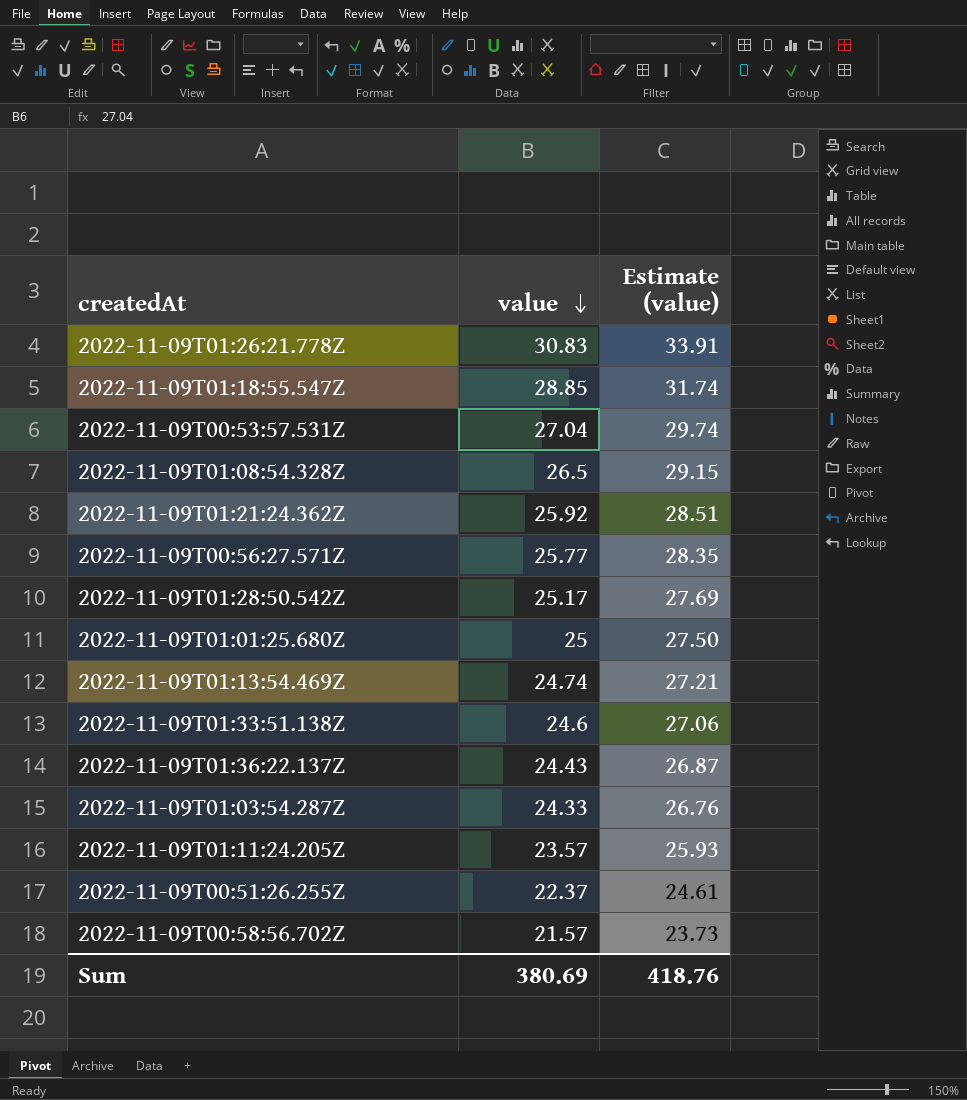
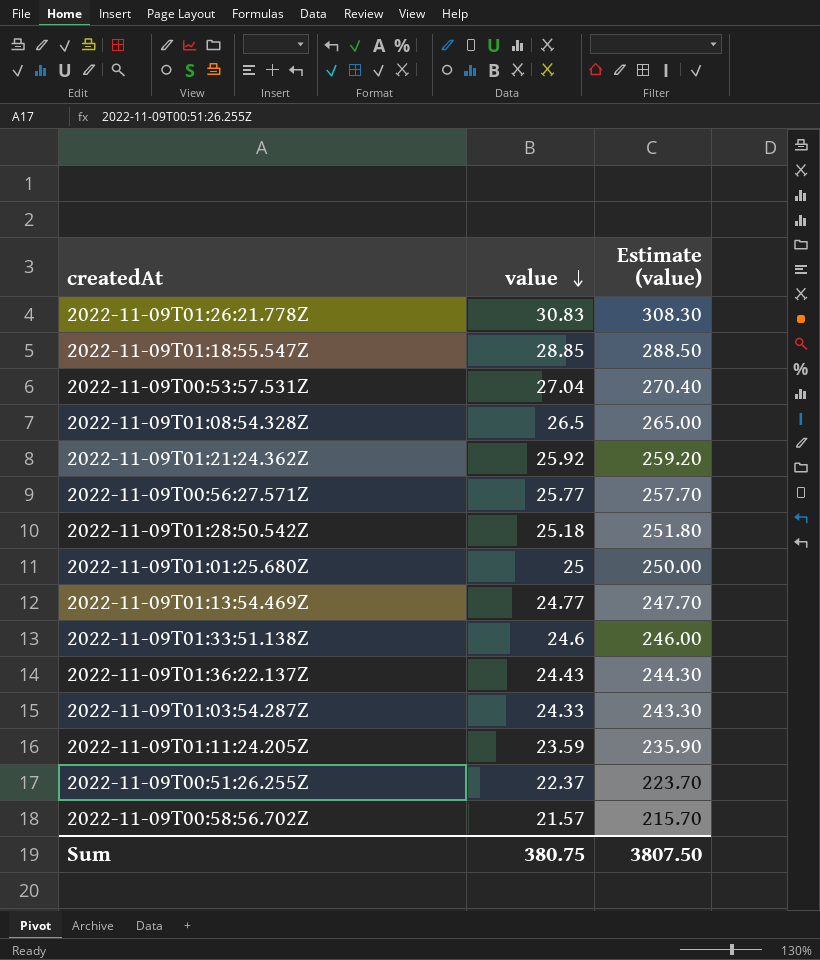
column Estimate (value) | formula: [value] * 1.1 -> [value] * 10
2022-11-09T01:28:50.542Z | value: 25.17 -> 25.18
2022-11-09T01:13:54.469Z | value: 24.74 -> 24.77
2022-11-09T01:11:24.205Z | value: 23.57 -> 23.59
Sum | value: 380.69 -> 380.75
Sum | Estimate (value): 418.76 -> 3807.50

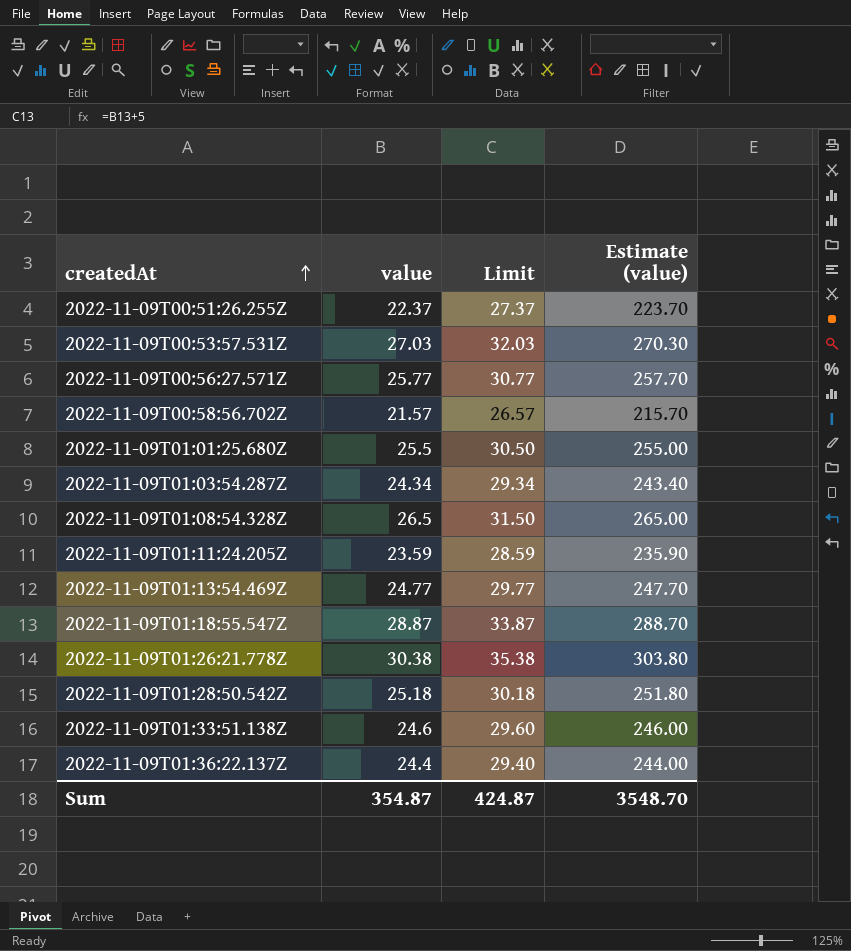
row order: value descending -> createdAt ascending
column Limit | formula: none -> [value] + 5
row 2022-11-09T01:21:24.362Z: 25.92 | 259.20 -> none
2022-11-09T00:53:57.531Z | value: 27.04 -> 27.03
2022-11-09T00:53:57.531Z | Estimate (value): 270.40 -> 270.30
2022-11-09T01:01:25.680Z | value: 25 -> 25.5
2022-11-09T01:01:25.680Z | Estimate (value): 250.00 -> 255.00
2022-11-09T01:03:54.287Z | value: 24.33 -> 24.34
2022-11-09T01:03:54.287Z | Estimate (value): 243.30 -> 243.40
2022-11-09T01:18:55.547Z | value: 28.85 -> 28.87
2022-11-09T01:18:55.547Z | Estimate (value): 288.50 -> 288.70
2022-11-09T01:26:21.778Z | value: 30.83 -> 30.38
2022-11-09T01:26:21.778Z | Estimate (value): 308.30 -> 303.80
2022-11-09T01:36:22.137Z | value: 24.43 -> 24.4
2022-11-09T01:36:22.137Z | Estimate (value): 244.30 -> 244.00
Sum | value: 380.75 -> 354.87
Sum | Estimate (value): 3807.50 -> 3548.70

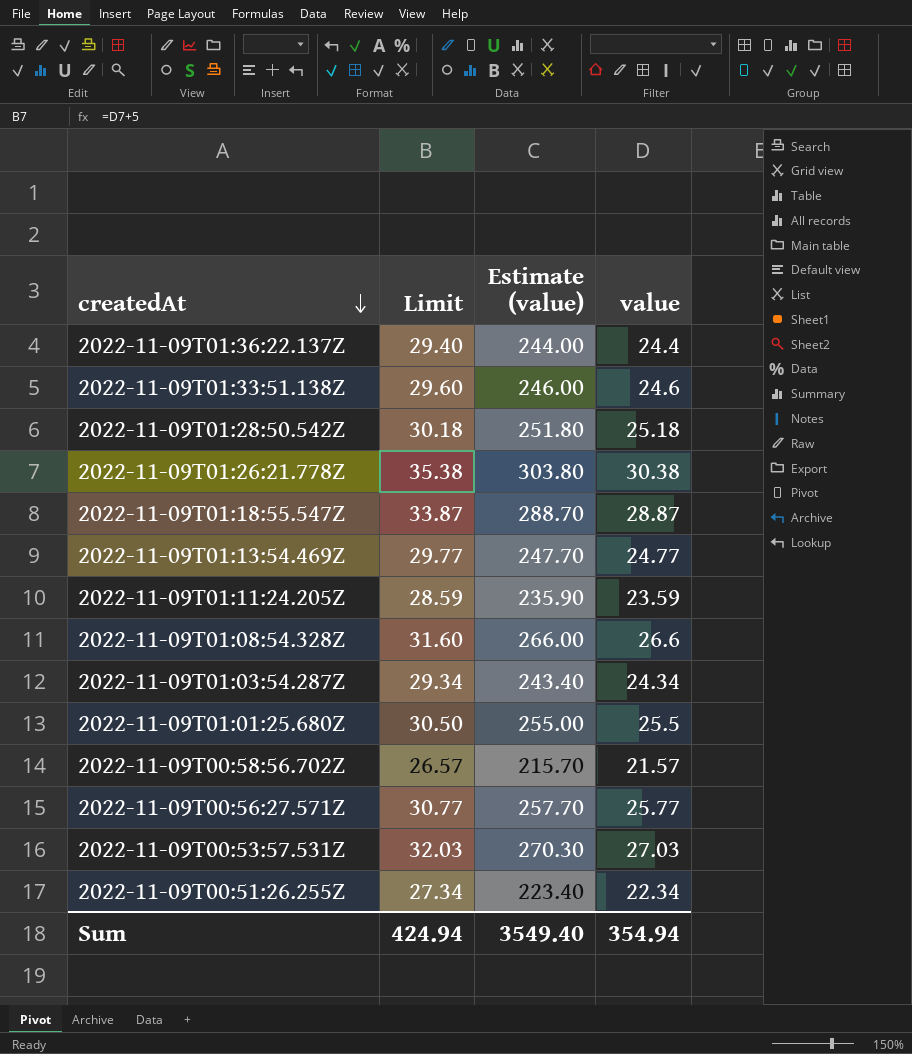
row order: createdAt ascending -> createdAt descending
column value | position: 2 -> 4
2022-11-09T01:08:54.328Z | Limit: 31.50 -> 31.60
2022-11-09T01:08:54.328Z | Estimate (value): 265.00 -> 266.00
2022-11-09T01:08:54.328Z | value: 26.5 -> 26.6
2022-11-09T00:51:26.255Z | Limit: 27.37 -> 27.34
2022-11-09T00:51:26.255Z | Estimate (value): 223.70 -> 223.40
2022-11-09T00:51:26.255Z | value: 22.37 -> 22.34
Sum | Limit: 424.87 -> 424.94
Sum | Estimate (value): 3548.70 -> 3549.40
Sum | value: 354.87 -> 354.94

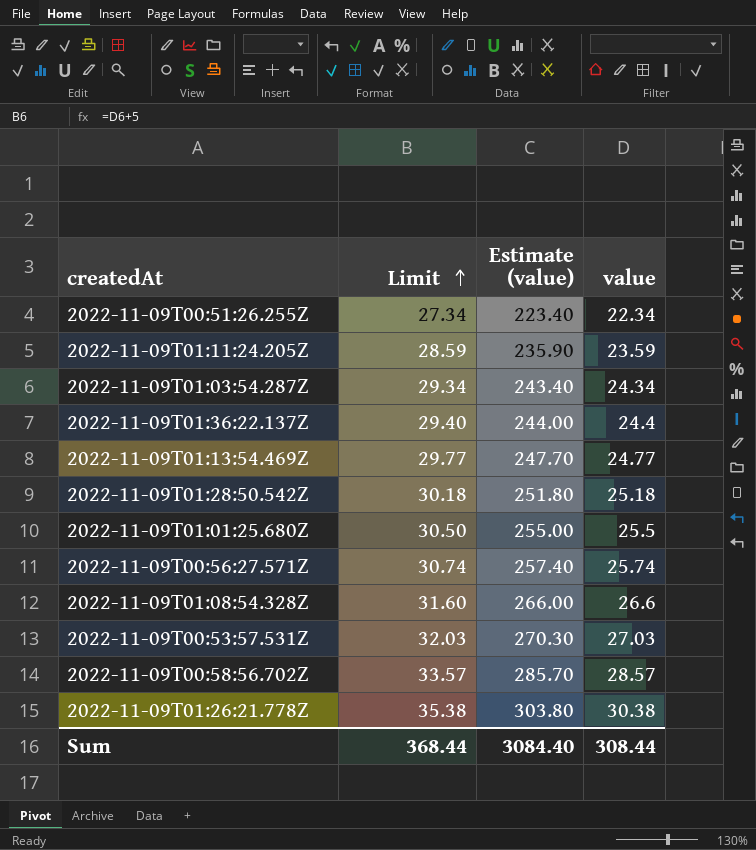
row order: createdAt descending -> Limit ascending
row 2022-11-09T01:33:51.138Z: 29.60 | 246.00 | 24.6 -> none
row 2022-11-09T01:18:55.547Z: 33.87 | 288.70 | 28.87 -> none
2022-11-09T00:56:27.571Z | Limit: 30.77 -> 30.74
2022-11-09T00:56:27.571Z | Estimate (value): 257.70 -> 257.40
2022-11-09T00:56:27.571Z | value: 25.77 -> 25.74
2022-11-09T00:58:56.702Z | Limit: 26.57 -> 33.57
2022-11-09T00:58:56.702Z | Estimate (value): 215.70 -> 285.70
2022-11-09T00:58:56.702Z | value: 21.57 -> 28.57
Sum | Limit: 424.94 -> 368.44
Sum | Estimate (value): 3549.40 -> 3084.40
Sum | value: 354.94 -> 308.44

